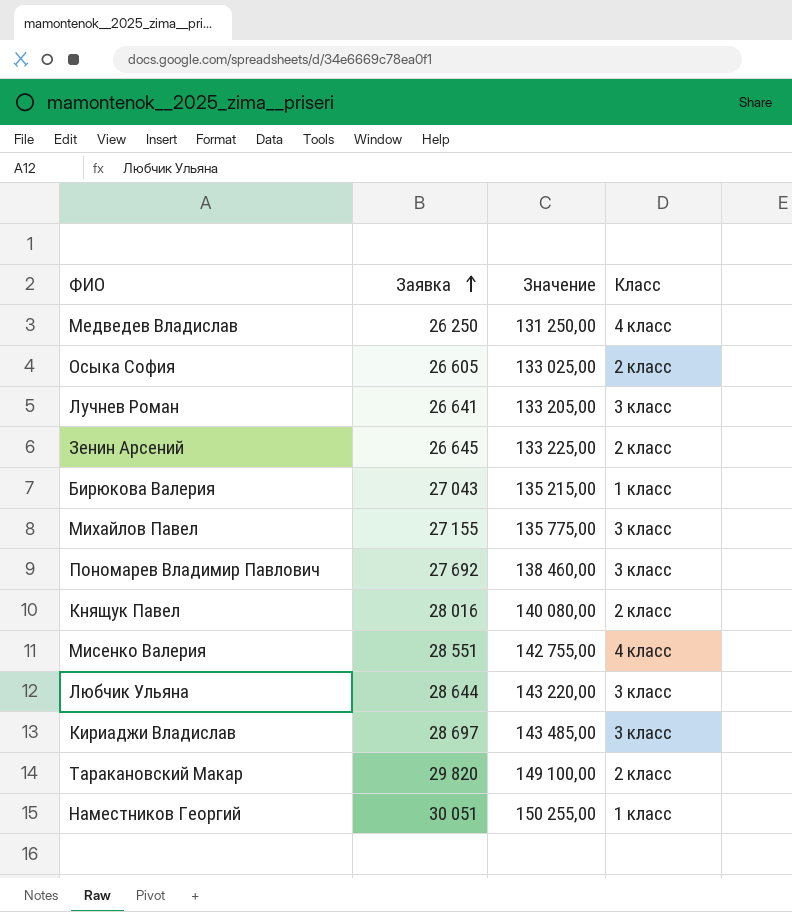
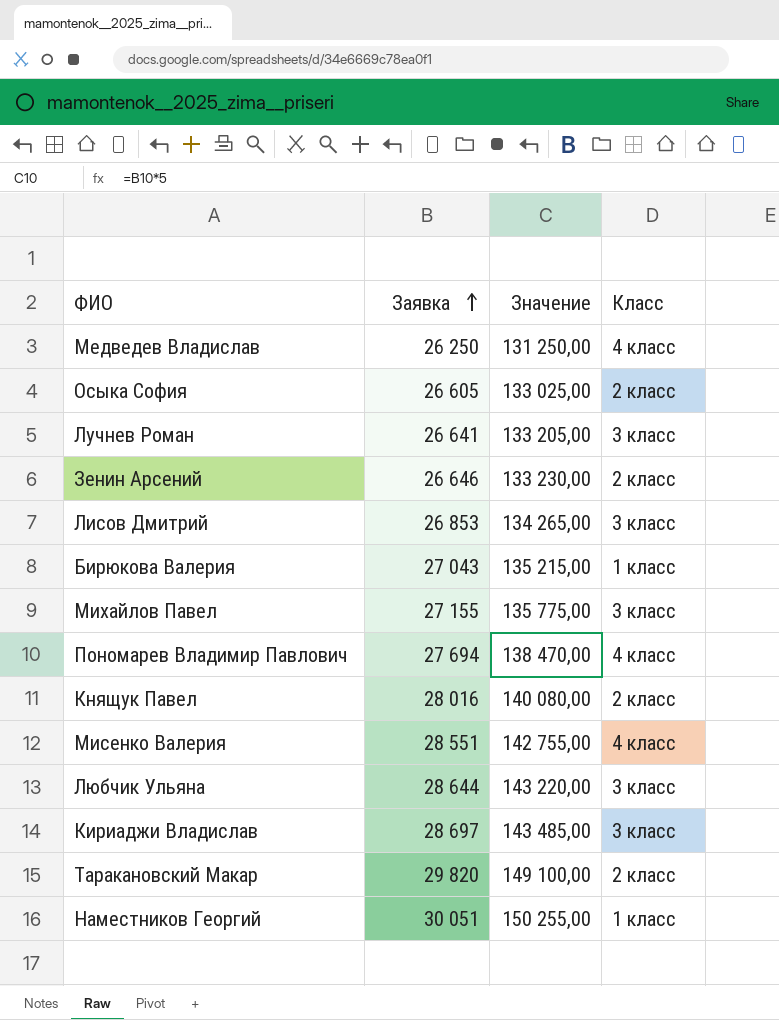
Зенин Арсений | Заявка: 26 645 -> 26 646
Зенин Арсений | Значение: 133 225,00 -> 133 230,00
row Лисов Дмитрий: none -> 26 853 | 134 265,00 | 3 класс
Пономарев Владимир Павлович | Заявка: 27 692 -> 27 694
Пономарев Владимир Павлович | Значение: 138 460,00 -> 138 470,00
Пономарев Владимир Павлович | Класс: 3 класс -> 4 класс

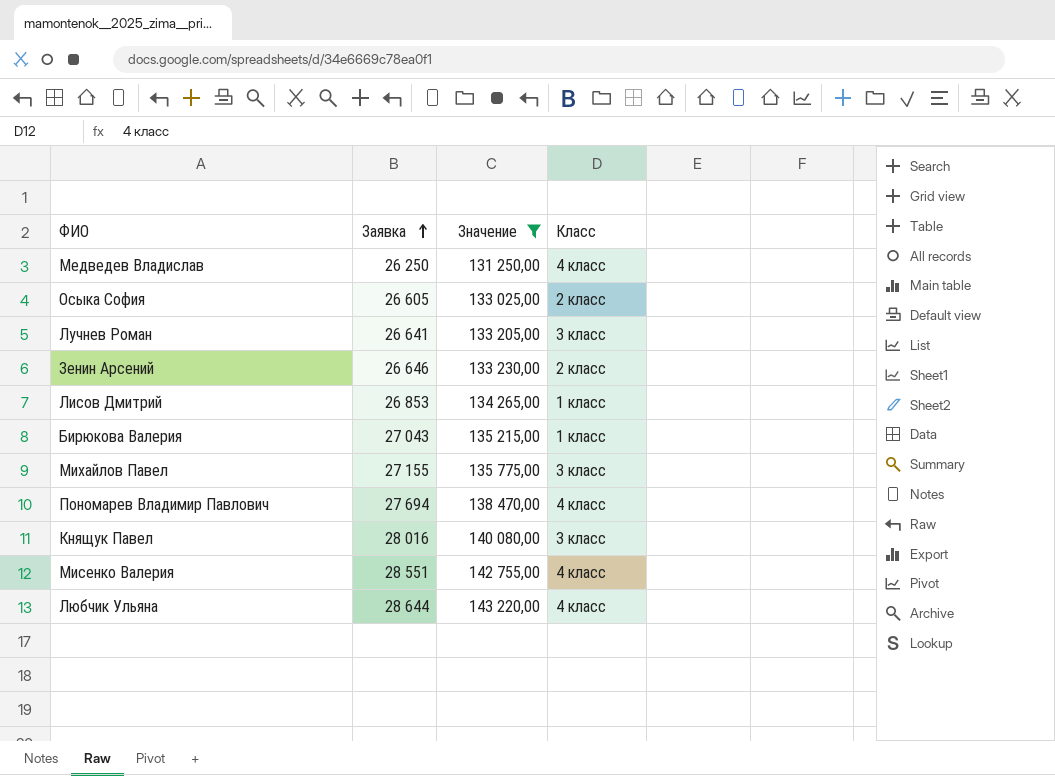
filter: none -> Значение <= 143 220,00
Лисов Дмитрий | Класс: 3 класс -> 1 класс
Княщук Павел | Класс: 2 класс -> 3 класс
Любчик Ульяна | Класс: 3 класс -> 4 класс

